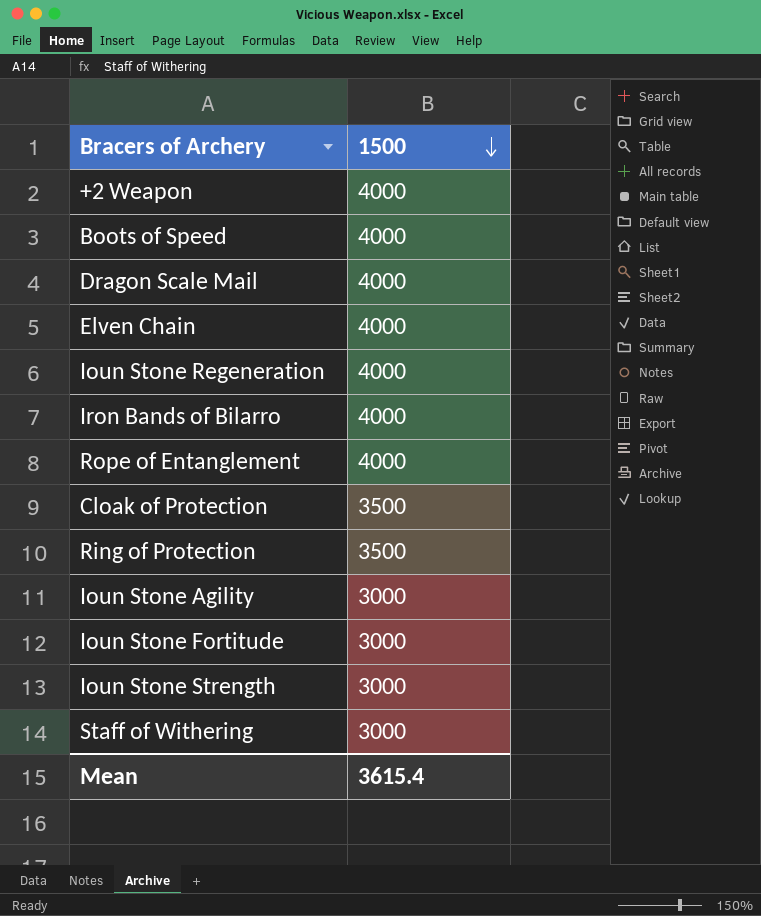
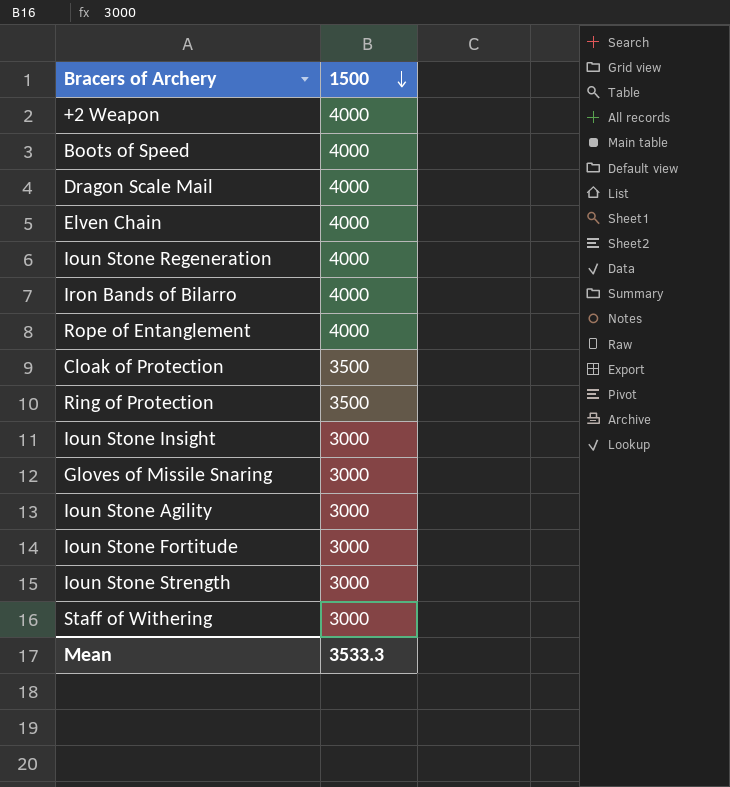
row Ioun Stone Insight: none -> 3000
row Gloves of Missile Snaring: none -> 3000
Mean | 1500: 3615.4 -> 3533.3

